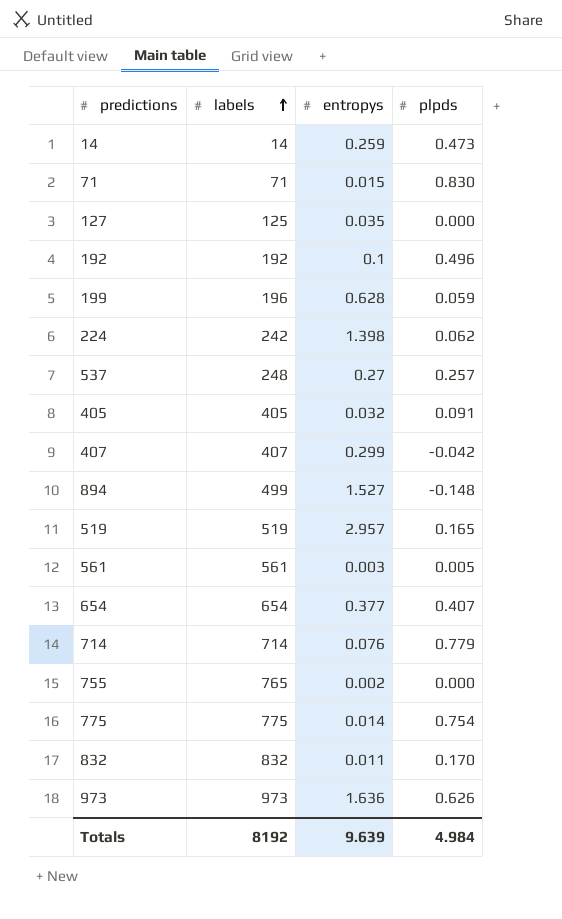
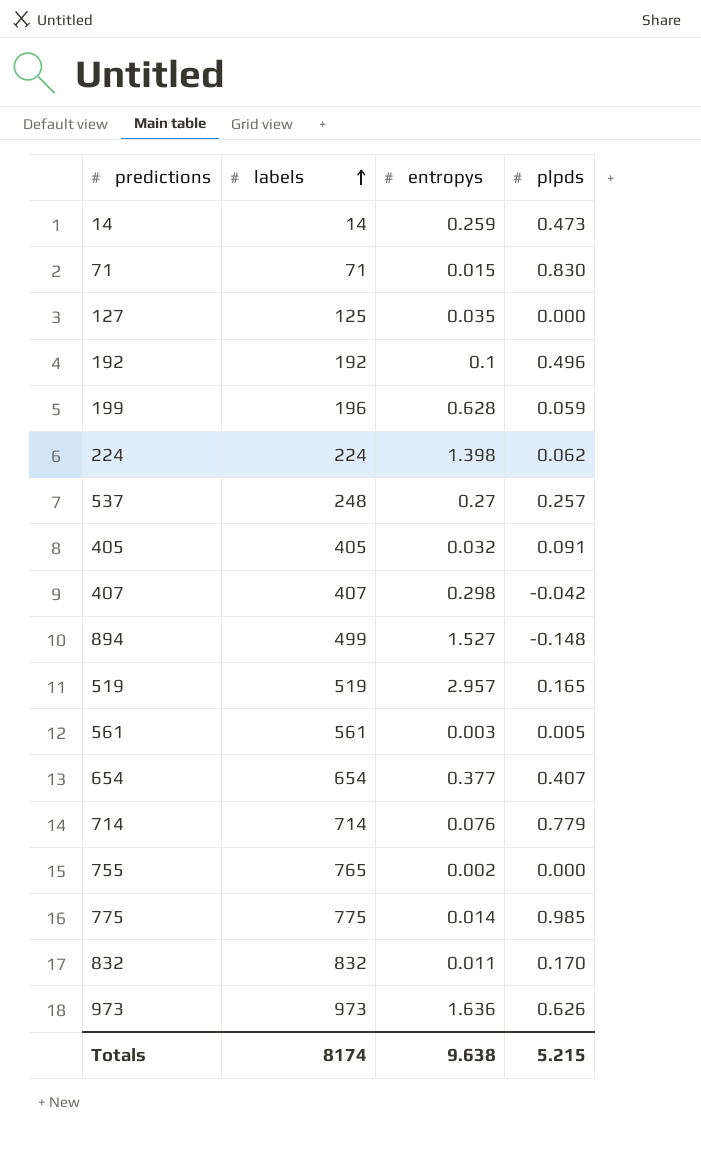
224 | labels: 242 -> 224
407 | entropys: 0.299 -> 0.298
775 | plpds: 0.754 -> 0.985
Totals | labels: 8192 -> 8174
Totals | entropys: 9.639 -> 9.638
Totals | plpds: 4.984 -> 5.215

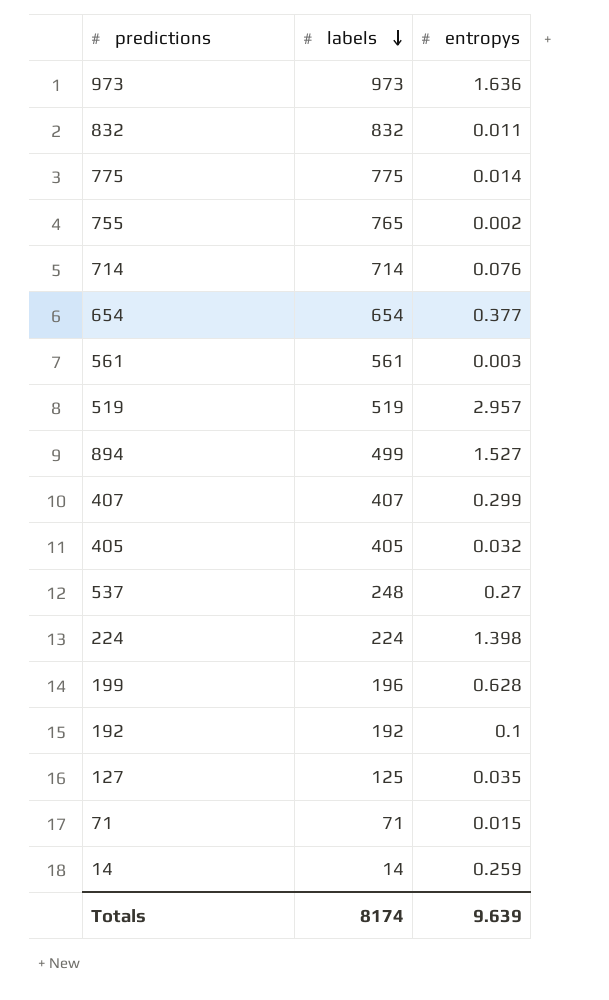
row order: labels ascending -> labels descending
column plpds | position: 4 -> none
407 | entropys: 0.298 -> 0.299
Totals | entropys: 9.638 -> 9.639

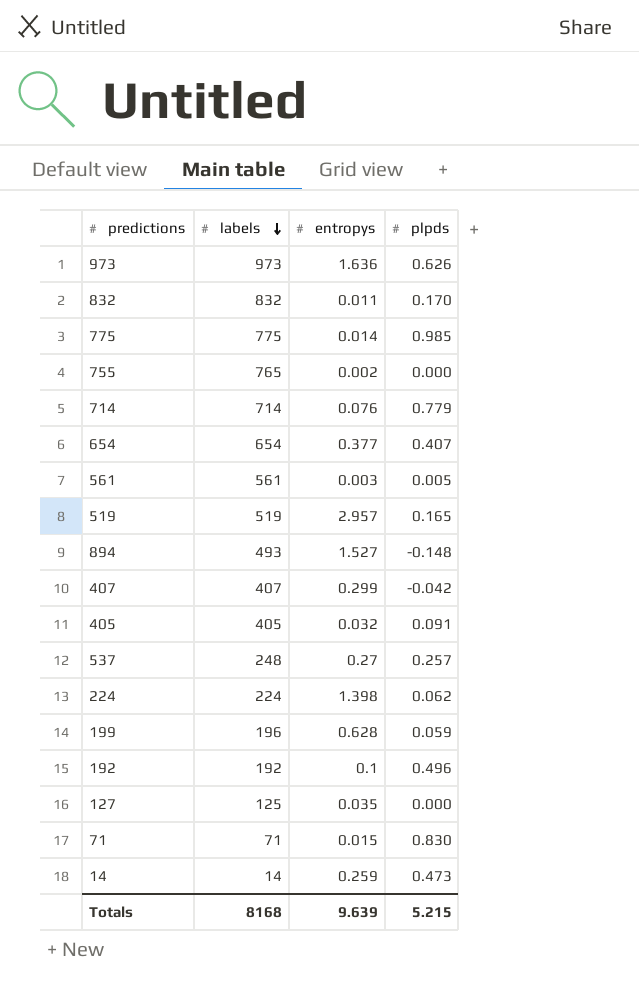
column plpds | position: none -> 4
894 | labels: 499 -> 493
Totals | labels: 8174 -> 8168

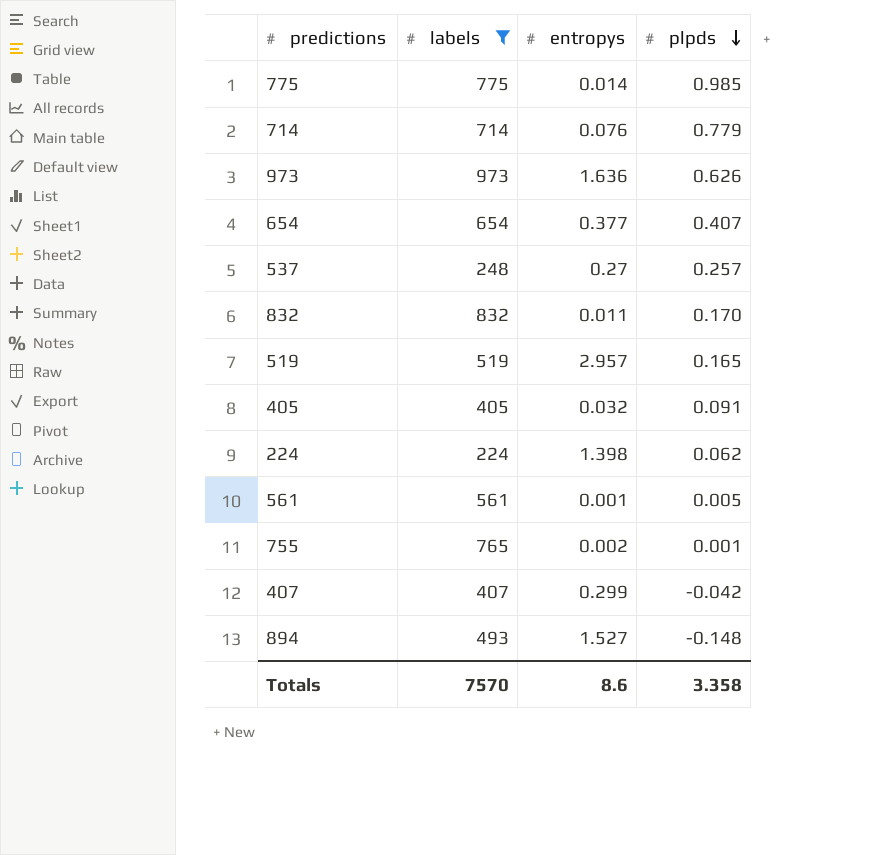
filter: none -> labels >= 224
row order: labels descending -> plpds descending
561 | entropys: 0.003 -> 0.001
755 | plpds: 0.000 -> 0.001
Totals | labels: 8168 -> 7570
Totals | entropys: 9.639 -> 8.6
Totals | plpds: 5.215 -> 3.358

